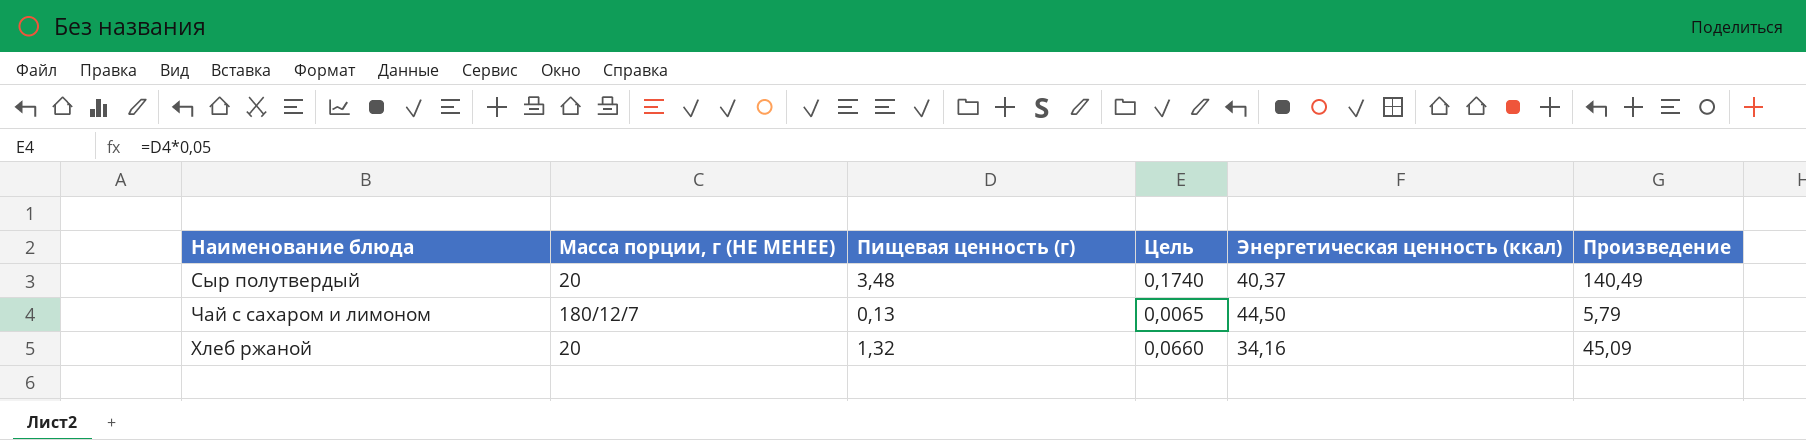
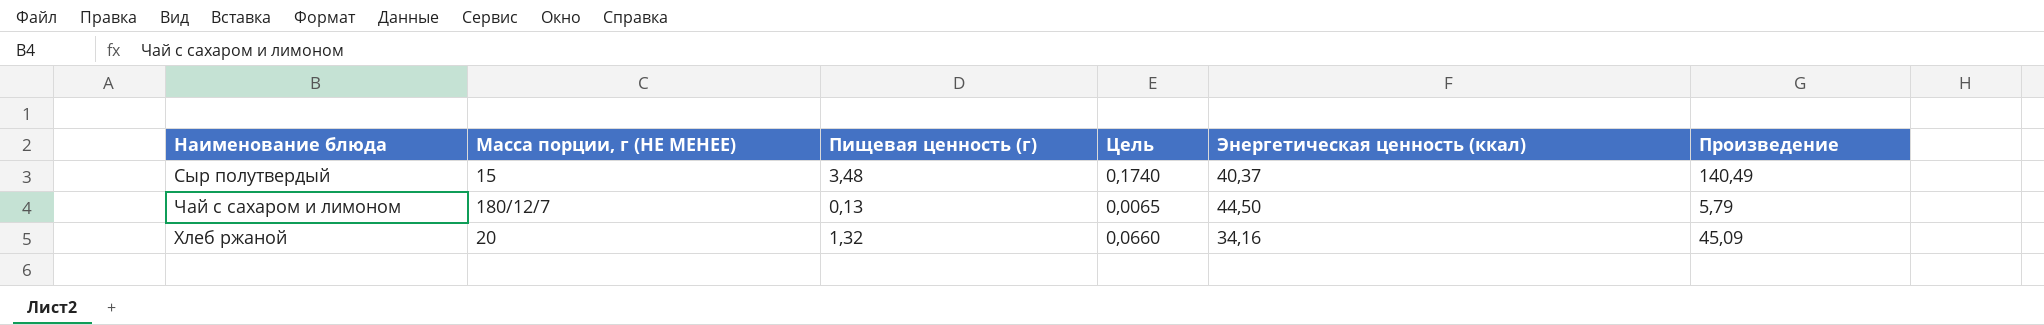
Сыр полутвердый | Масса порции, г (НЕ МЕНЕЕ): 20 -> 15

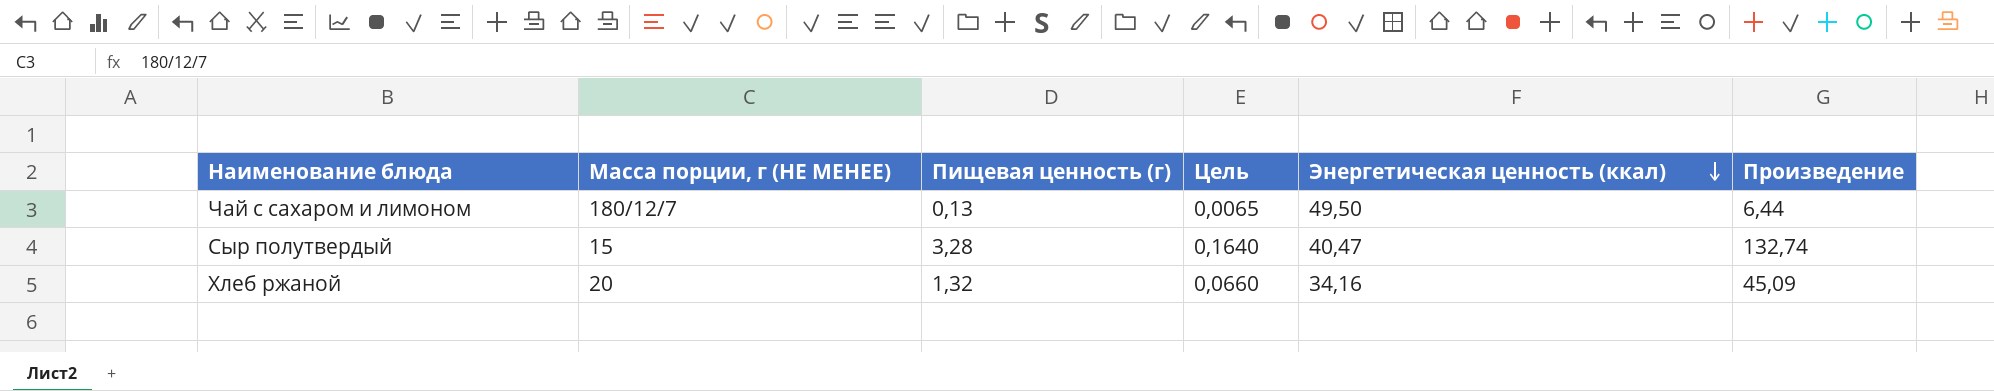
row order: none -> Энергетическая ценность (ккал) descending
Чай с сахаром и лимоном | Энергетическая ценность (ккал): 44,50 -> 49,50
Чай с сахаром и лимоном | Произведение: 5,79 -> 6,44
Сыр полутвердый | Пищевая ценность (г): 3,48 -> 3,28
Сыр полутвердый | Цель: 0,1740 -> 0,1640
Сыр полутвердый | Энергетическая ценность (ккал): 40,37 -> 40,47
Сыр полутвердый | Произведение: 140,49 -> 132,74

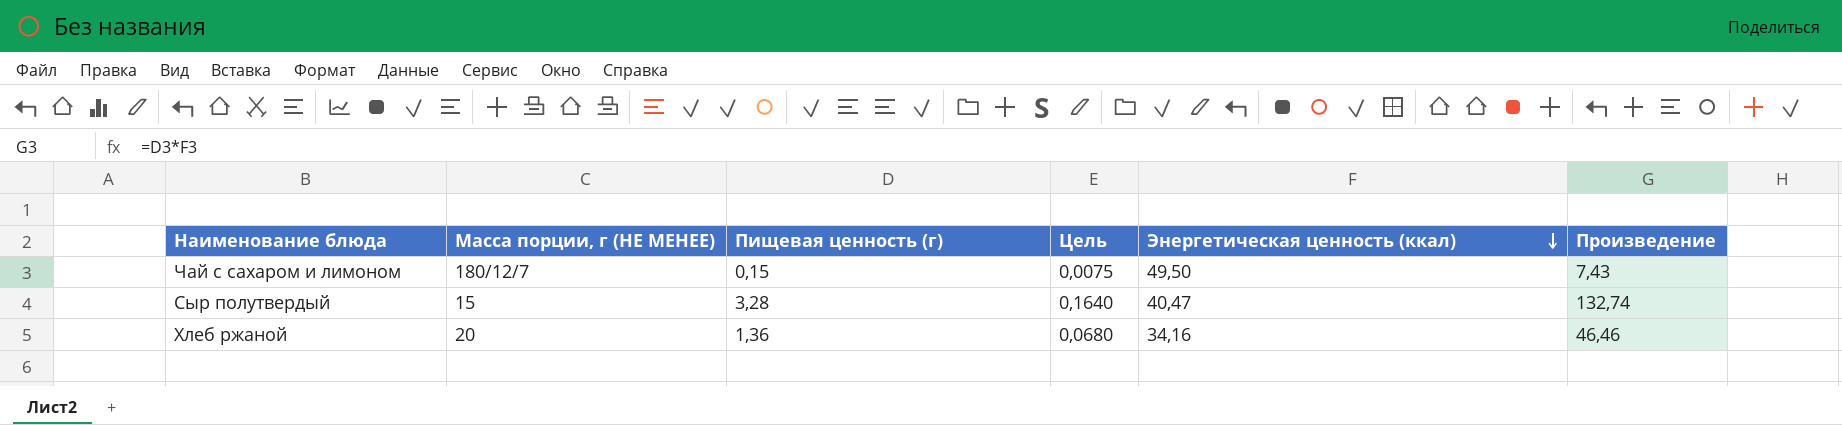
Чай с сахаром и лимоном | Пищевая ценность (г): 0,13 -> 0,15
Чай с сахаром и лимоном | Цель: 0,0065 -> 0,0075
Чай с сахаром и лимоном | Произведение: 6,44 -> 7,43
Хлеб ржаной | Пищевая ценность (г): 1,32 -> 1,36
Хлеб ржаной | Цель: 0,0660 -> 0,0680
Хлеб ржаной | Произведение: 45,09 -> 46,46

